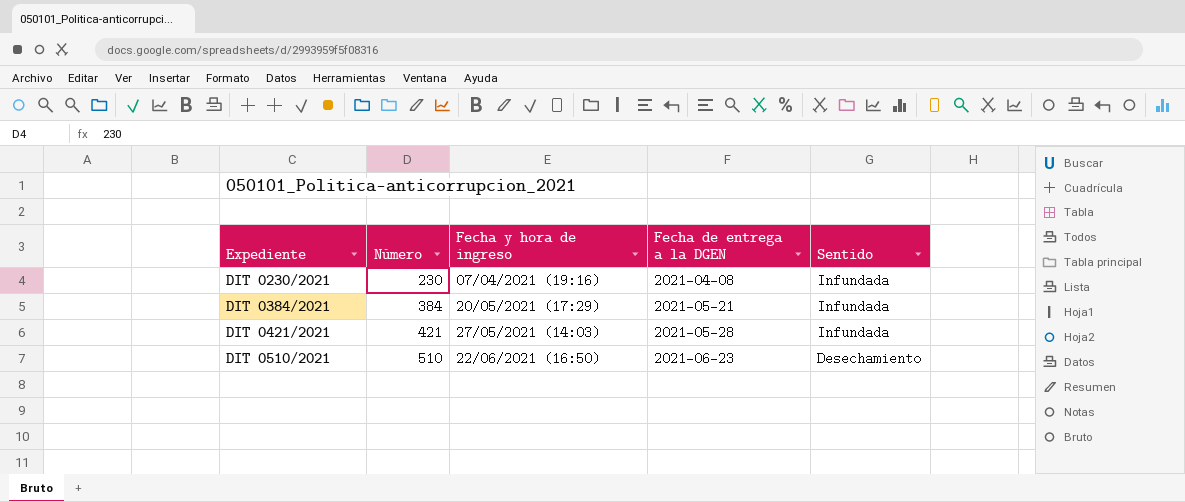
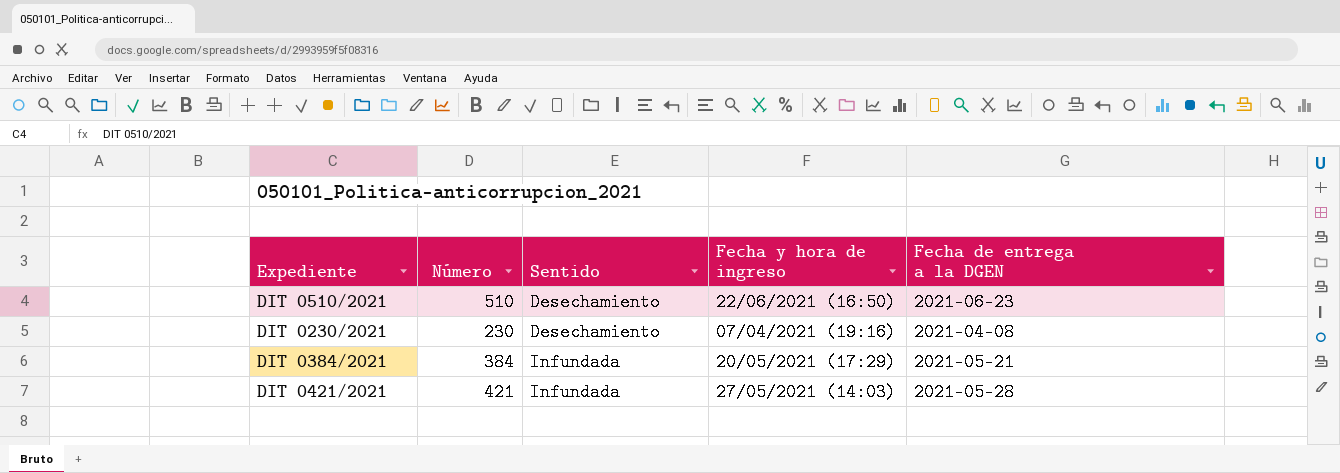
row order: Expediente ascending -> Sentido ascending
column Sentido | position: 5 -> 3
DIT 0230/2021 | Sentido: Infundada -> Desechamiento

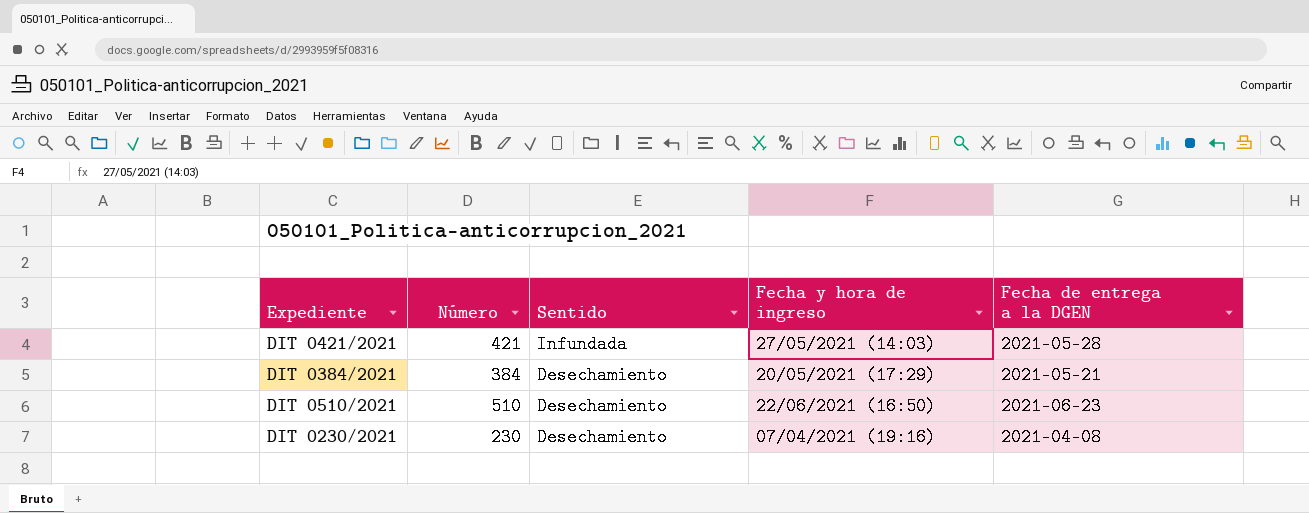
row order: Sentido ascending -> Sentido descending
DIT 0384/2021 | Sentido: Infundada -> Desechamiento

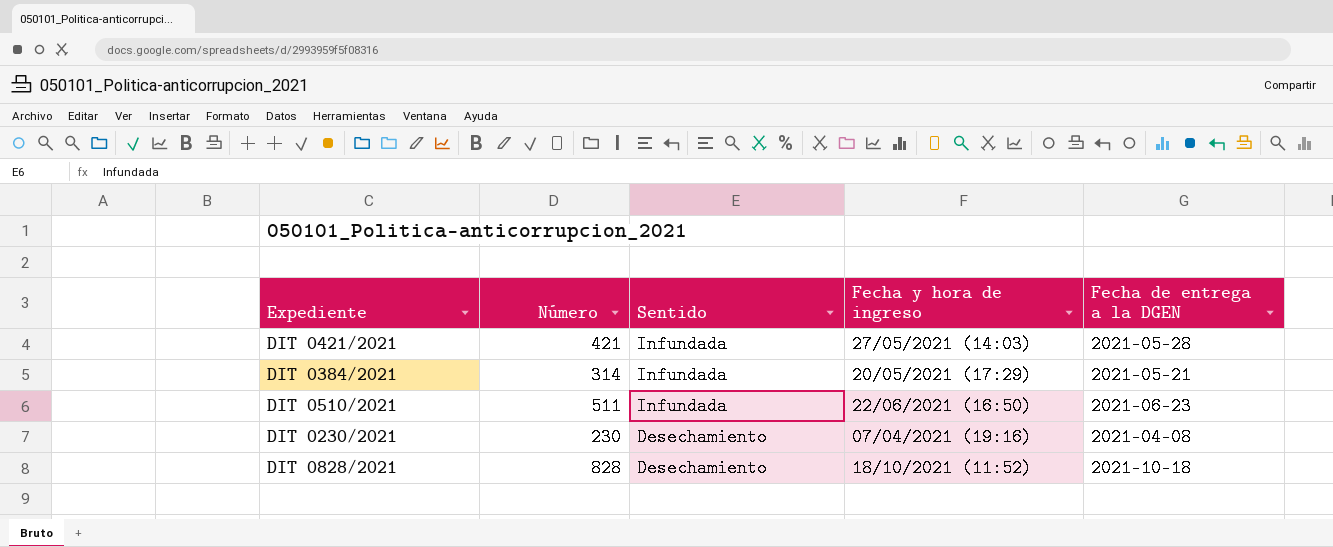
DIT 0384/2021 | Número: 384 -> 314
DIT 0384/2021 | Sentido: Desechamiento -> Infundada
DIT 0510/2021 | Número: 510 -> 511
DIT 0510/2021 | Sentido: Desechamiento -> Infundada
row DIT 0828/2021: none -> 828 | Desechamiento | 18/10/2021 (11:52) | 2021-10-18

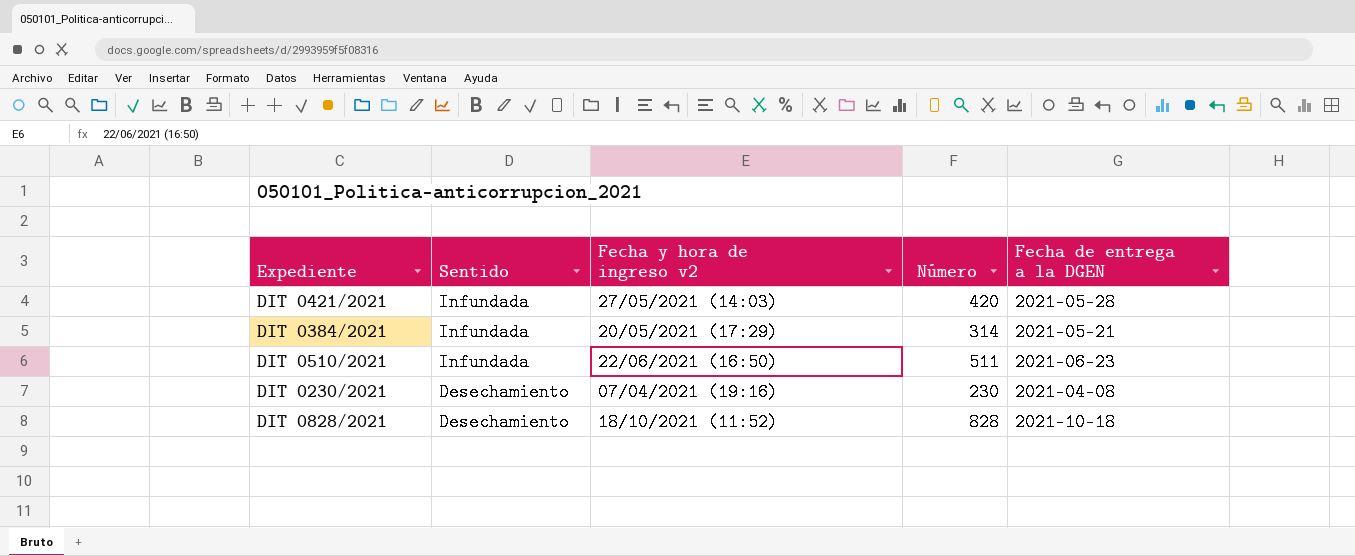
column name: Fecha y hora de ingreso -> Fecha y hora de ingreso v2
column Número | position: 2 -> 4
DIT 0421/2021 | Número: 421 -> 420

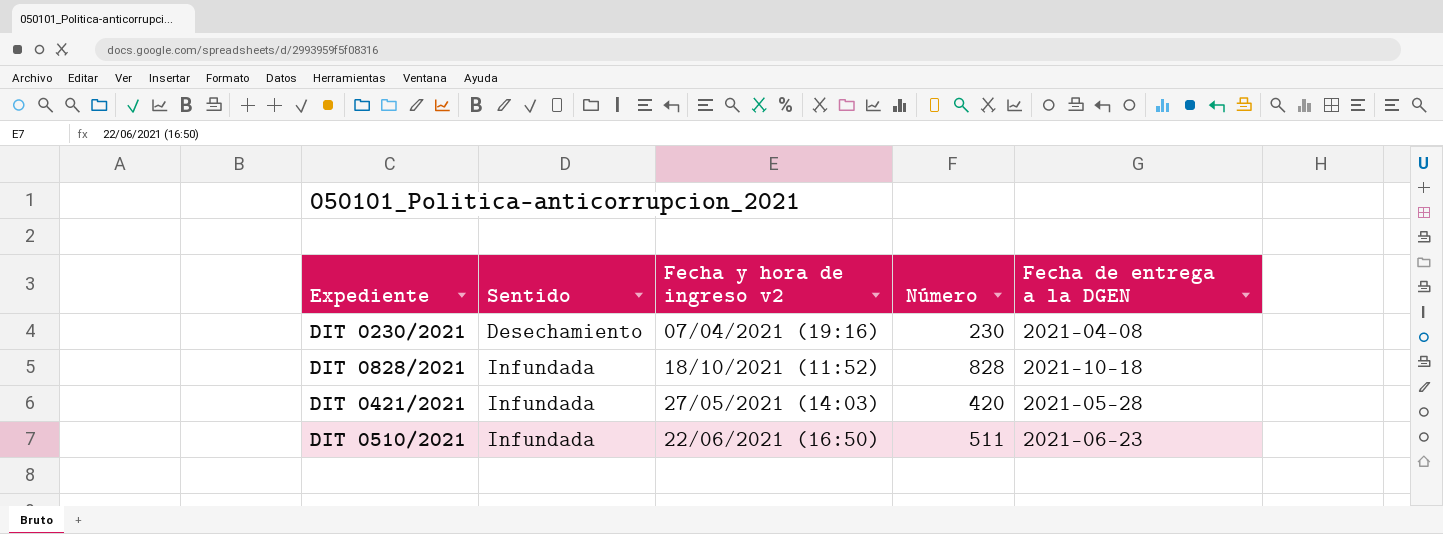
row order: Sentido descending -> Sentido ascending
row DIT 0384/2021: Infundada | 20/05/2021 (17:29) | 314 | 2021-05-21 -> none
DIT 0828/2021 | Sentido: Desechamiento -> Infundada

